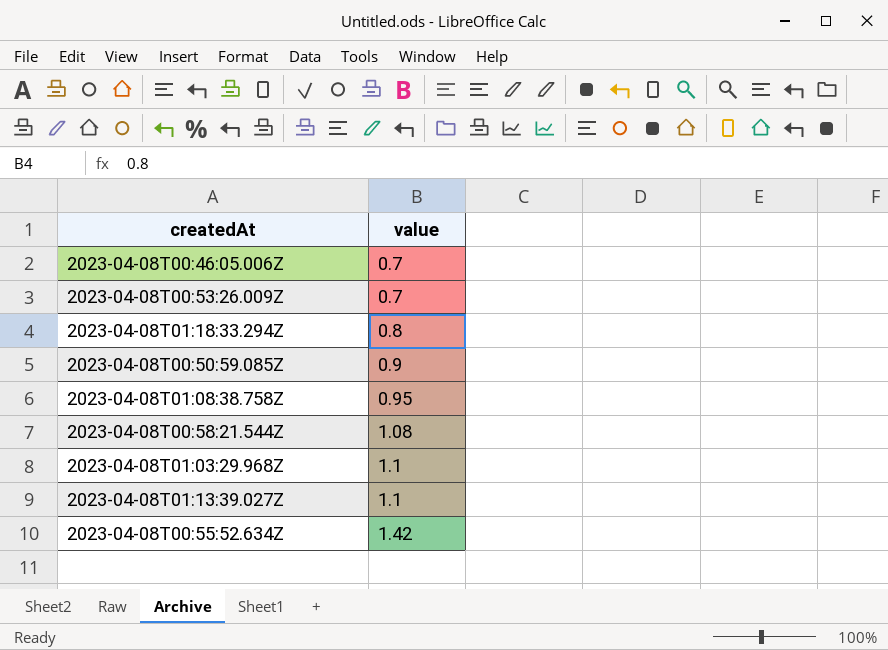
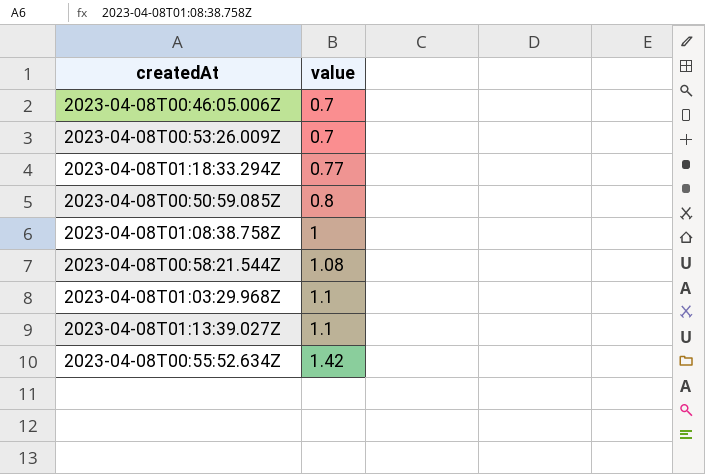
2023-04-08T01:18:33.294Z | value: 0.8 -> 0.77
2023-04-08T00:50:59.085Z | value: 0.9 -> 0.8
2023-04-08T01:08:38.758Z | value: 0.95 -> 1

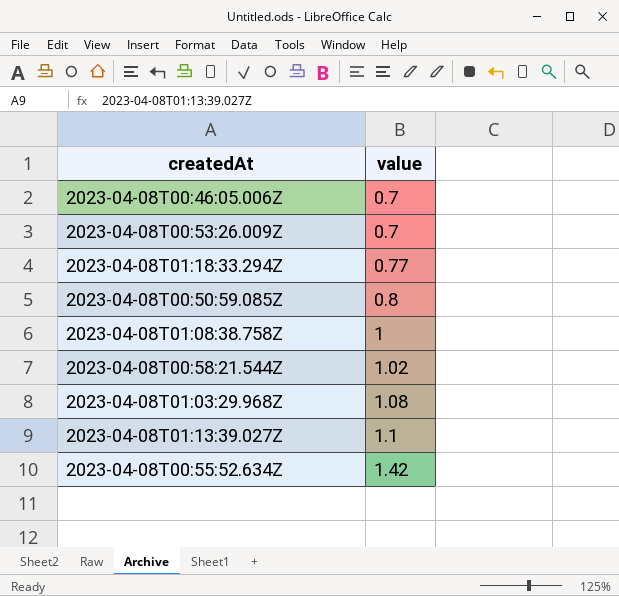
2023-04-08T00:58:21.544Z | value: 1.08 -> 1.02
2023-04-08T01:03:29.968Z | value: 1.1 -> 1.08

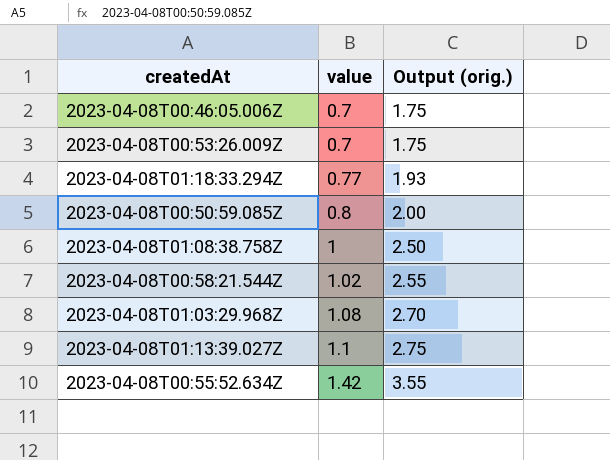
column Output (orig.) | formula: none -> [value] * 2.5

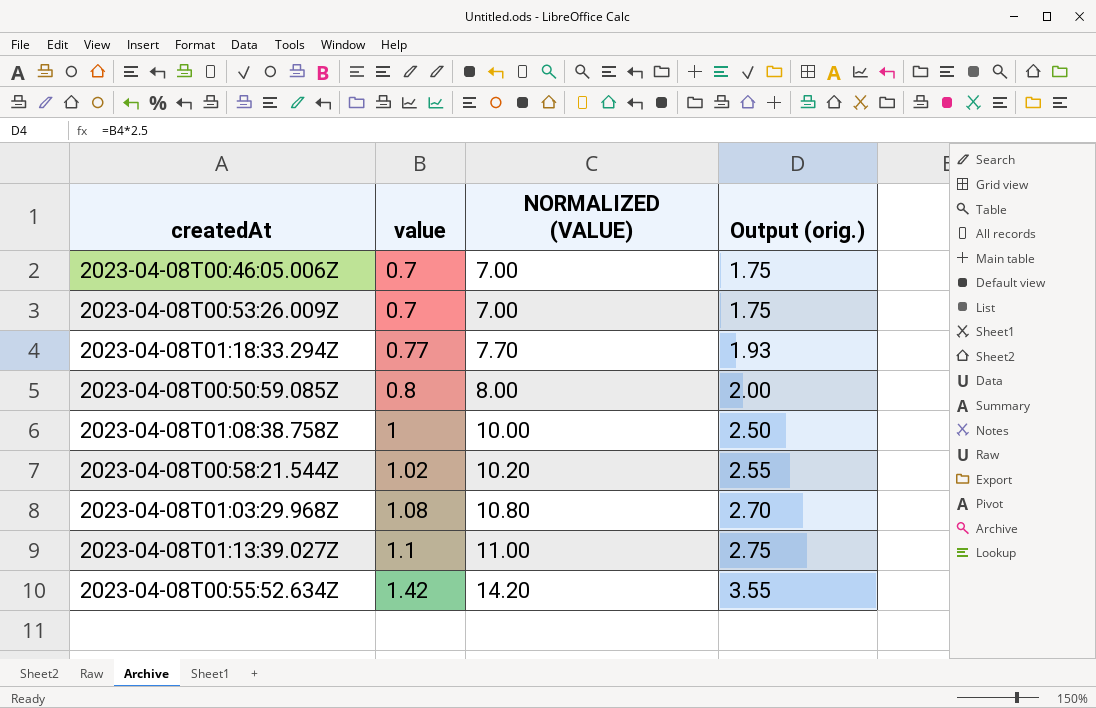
column NORMALIZED (VALUE) | formula: none -> [value] * 10

